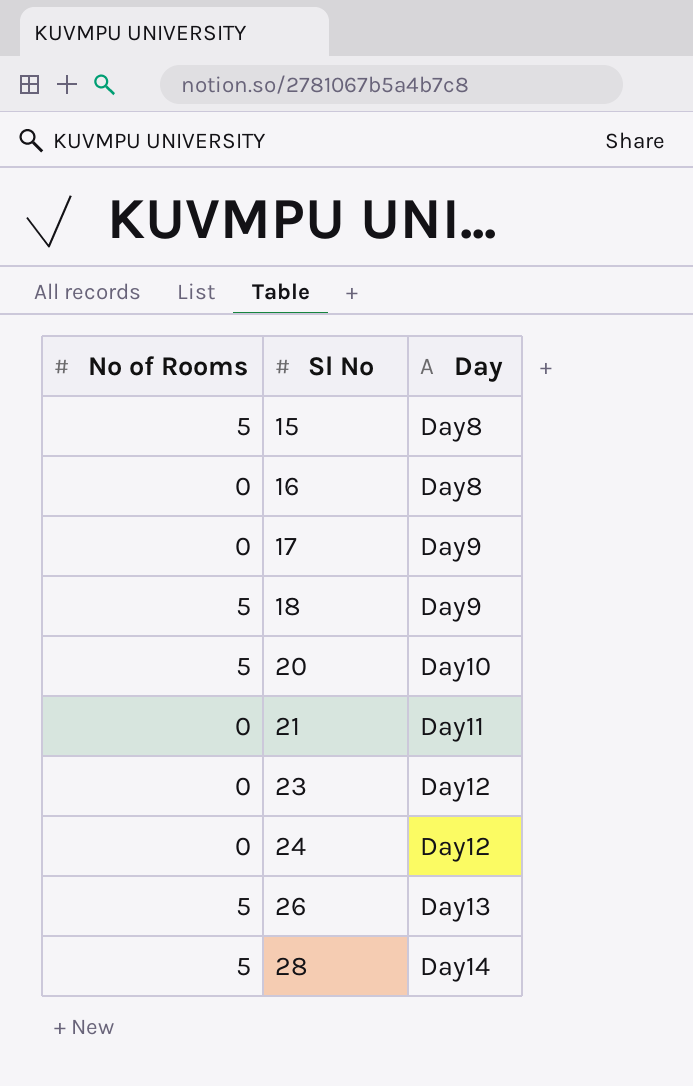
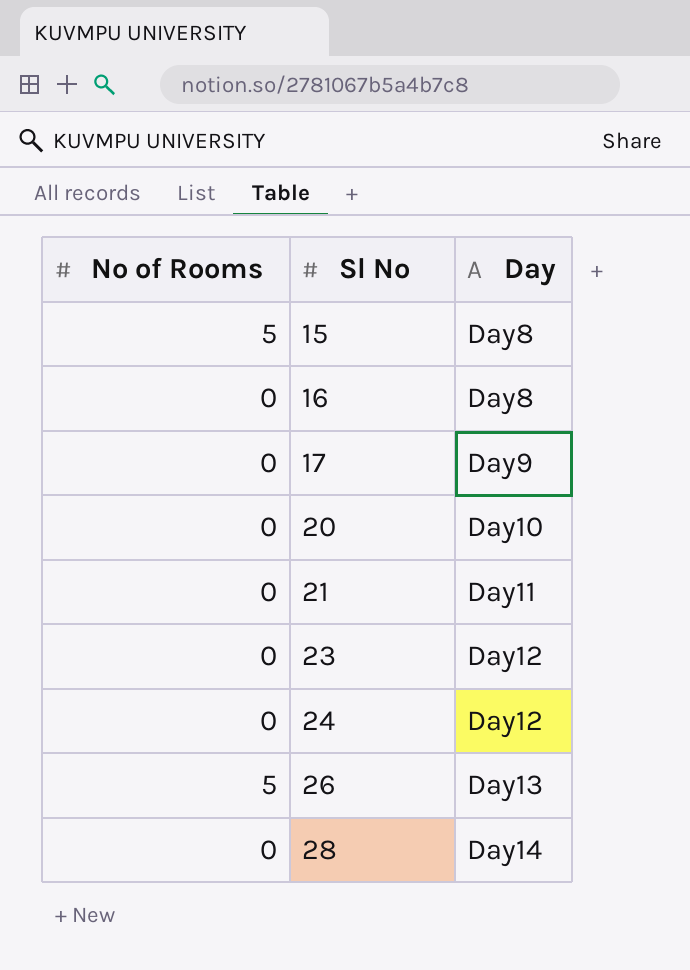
row 18: 5 | Day9 -> none
20 | No of Rooms: 5 -> 0
28 | No of Rooms: 5 -> 0

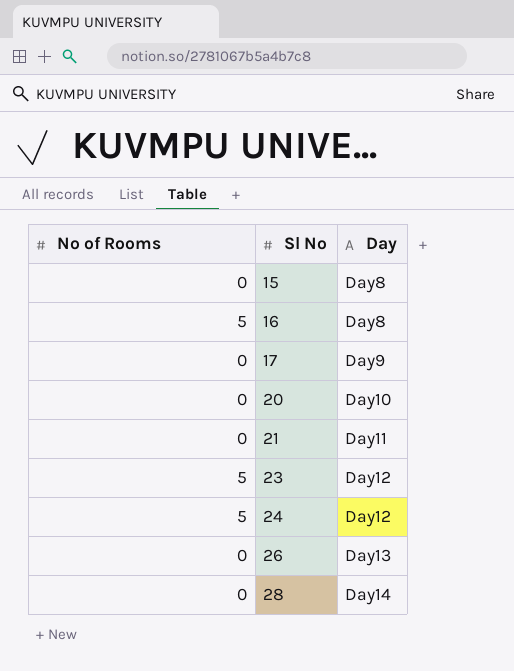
15 | No of Rooms: 5 -> 0
16 | No of Rooms: 0 -> 5
23 | No of Rooms: 0 -> 5
24 | No of Rooms: 0 -> 5
26 | No of Rooms: 5 -> 0

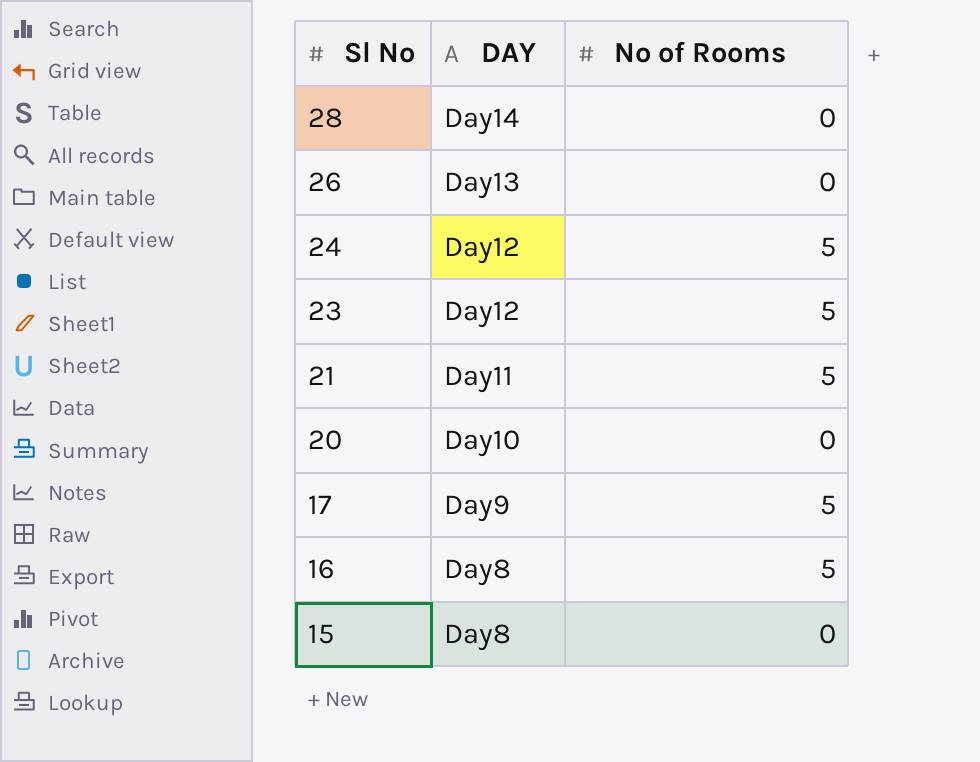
row order: Sl No ascending -> Sl No descending
column name: Day -> DAY
column No of Rooms | position: 1 -> 3
21 | No of Rooms: 0 -> 5
17 | No of Rooms: 0 -> 5

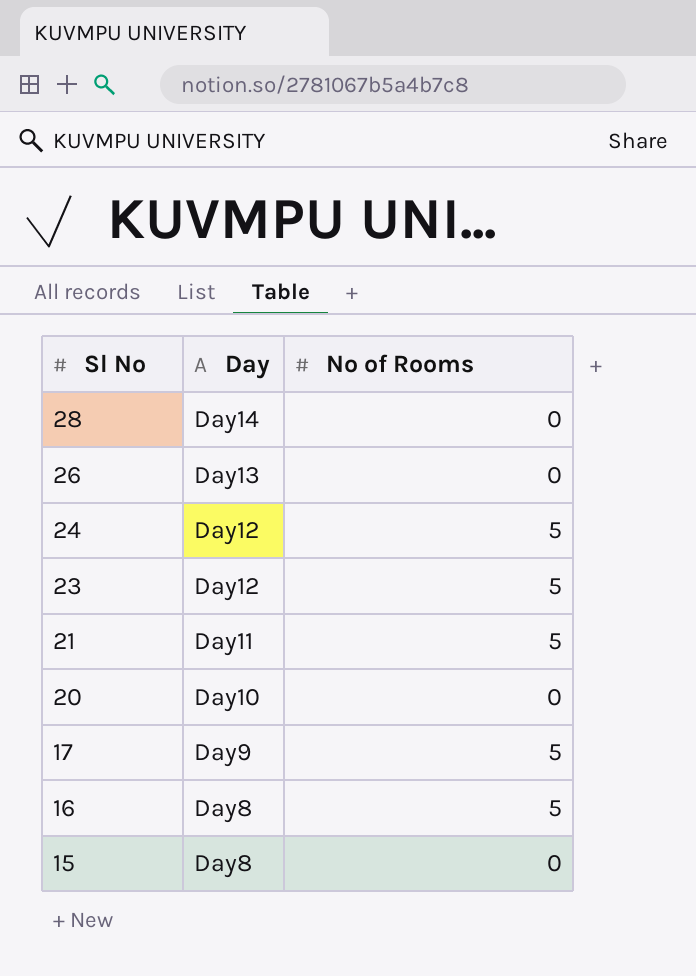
column name: DAY -> Day

